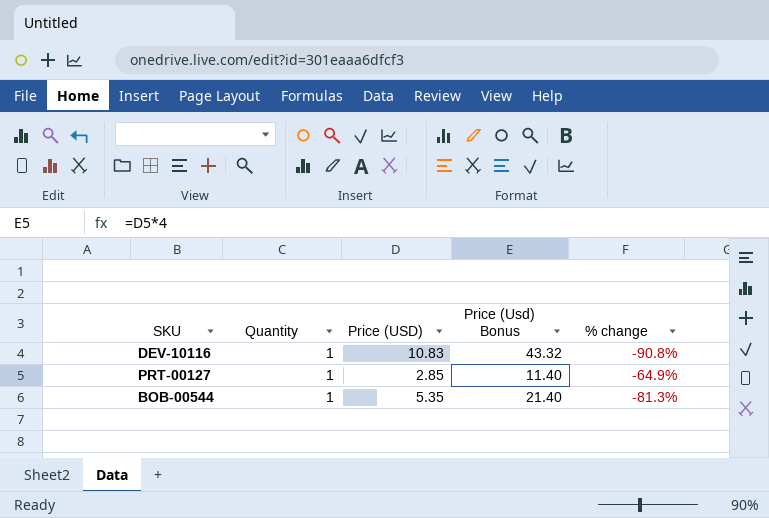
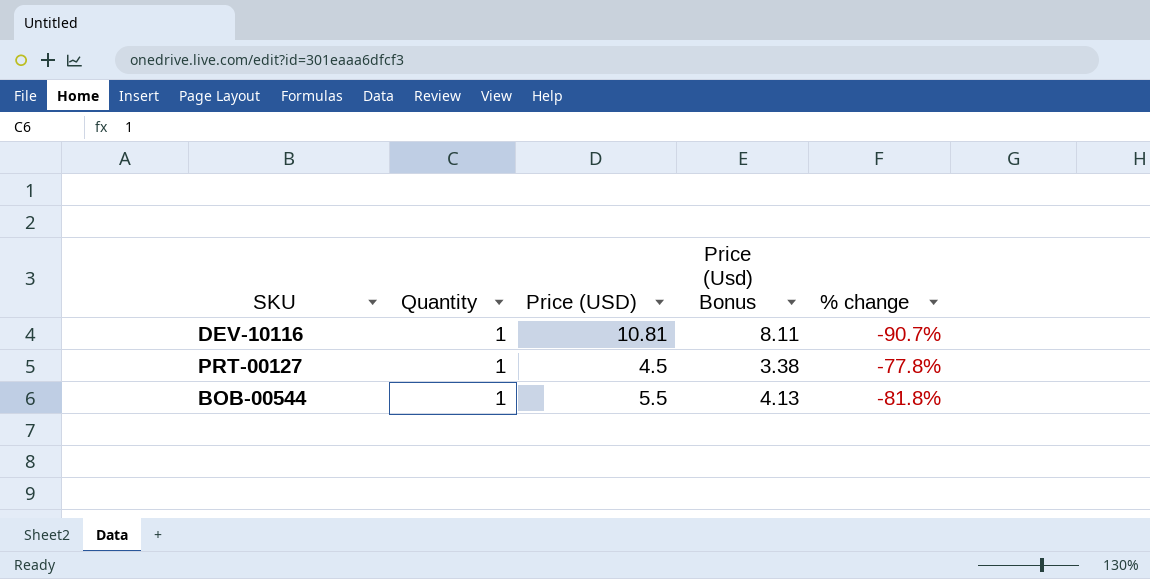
column Price (Usd) Bonus | formula: [Price (USD)] * 4 -> [Price (USD)] * 0.75
DEV-10116 | Price (USD): 10.83 -> 10.81
DEV-10116 | % change: -90.8% -> -90.7%
PRT-00127 | Price (USD): 2.85 -> 4.5
PRT-00127 | % change: -64.9% -> -77.8%
BOB-00544 | Price (USD): 5.35 -> 5.5
BOB-00544 | % change: -81.3% -> -81.8%

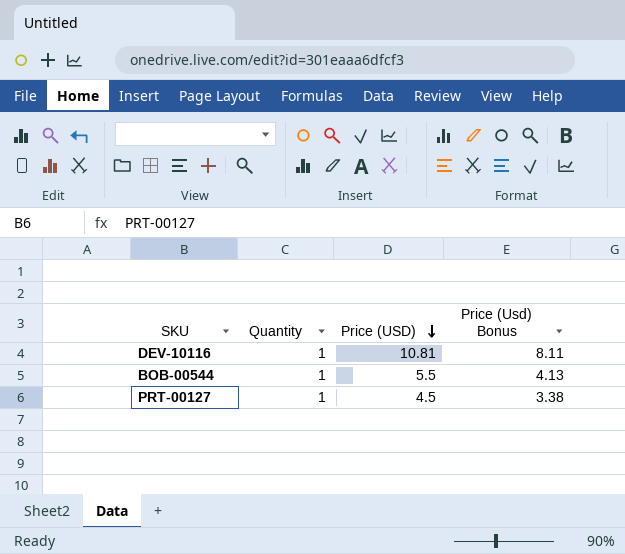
row order: none -> Price (USD) descending
column % change | formula: ([Quantity] - [Price (USD)]) / [Price (USD)] -> none

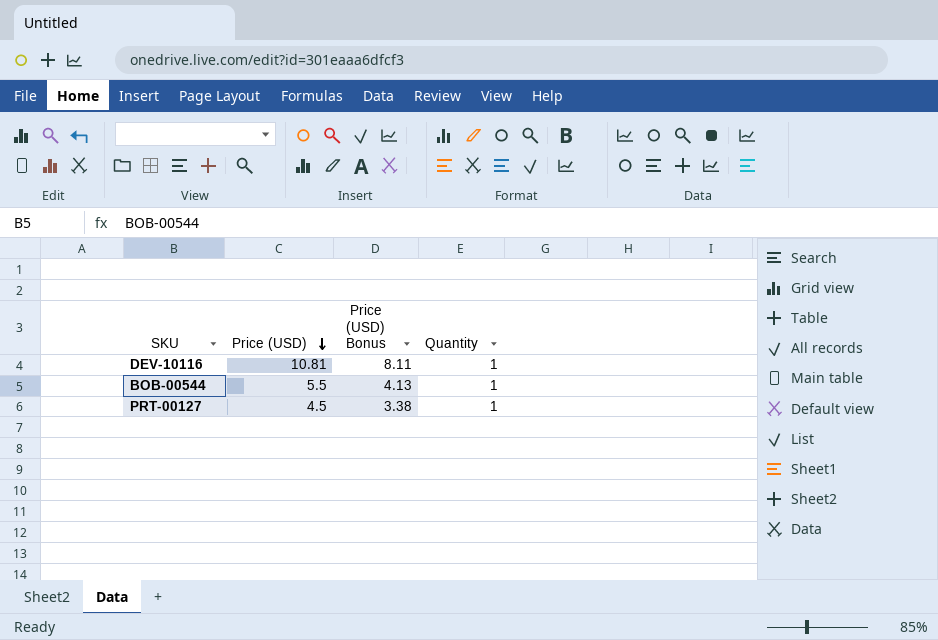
column name: Price (Usd) Bonus -> Price (USD) Bonus
column Quantity | position: 2 -> 4

